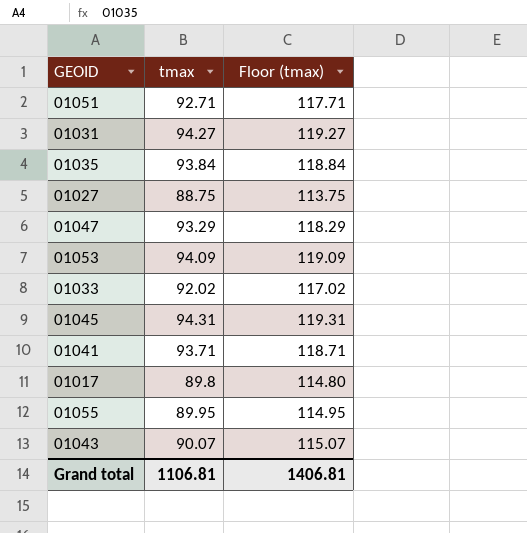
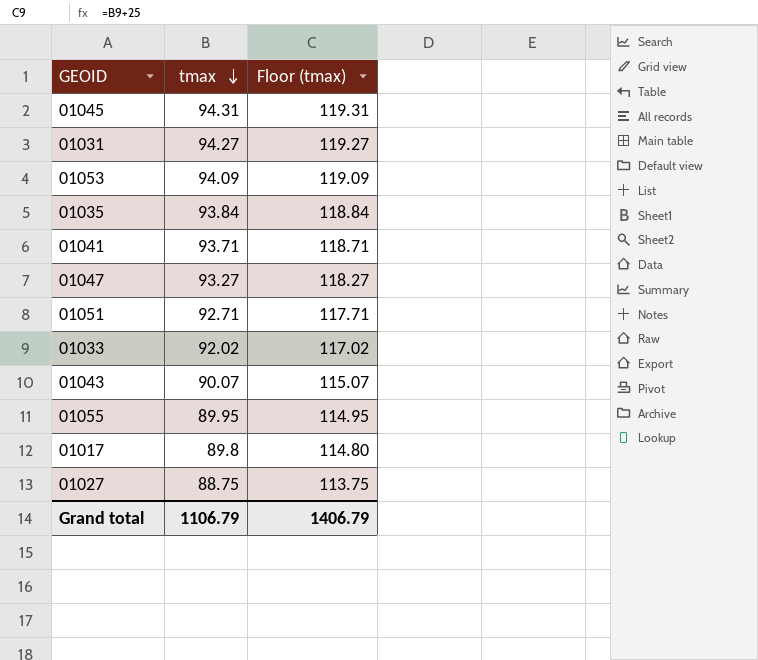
row order: none -> tmax descending
01047 | tmax: 93.29 -> 93.27
01047 | Floor (tmax): 118.29 -> 118.27
Grand total | tmax: 1106.81 -> 1106.79
Grand total | Floor (tmax): 1406.81 -> 1406.79

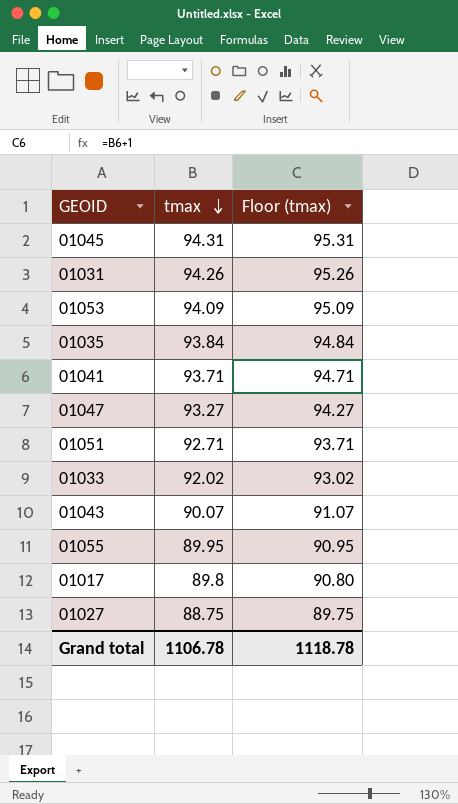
column Floor (tmax) | formula: [tmax] + 25 -> [tmax] + 1
01031 | tmax: 94.27 -> 94.26
Grand total | tmax: 1106.79 -> 1106.78
Grand total | Floor (tmax): 1406.79 -> 1118.78

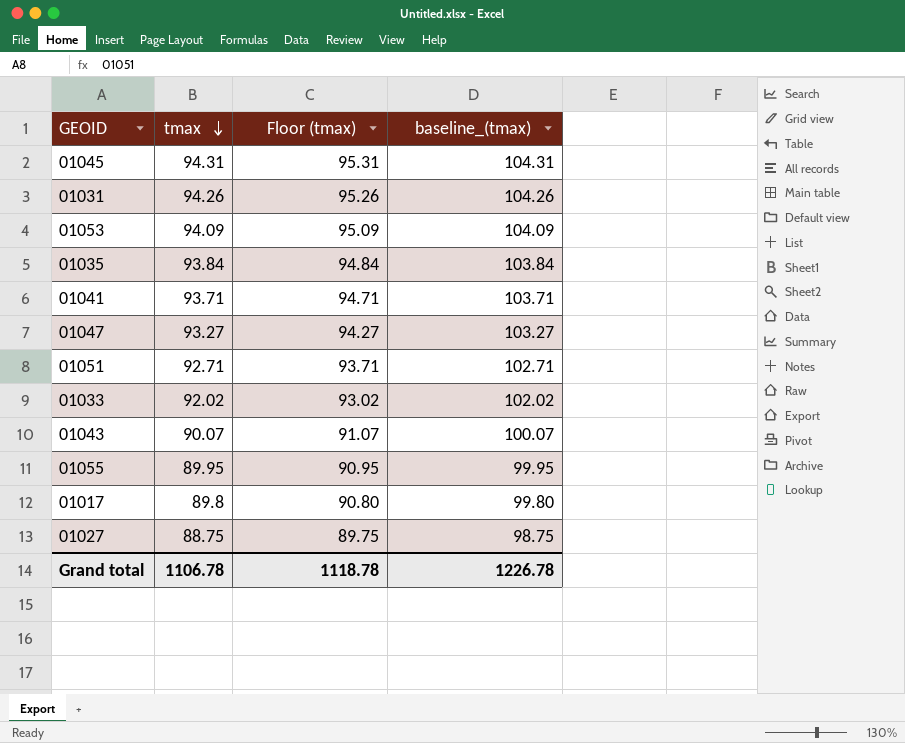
column baseline_(tmax) | formula: none -> [tmax] + 10

